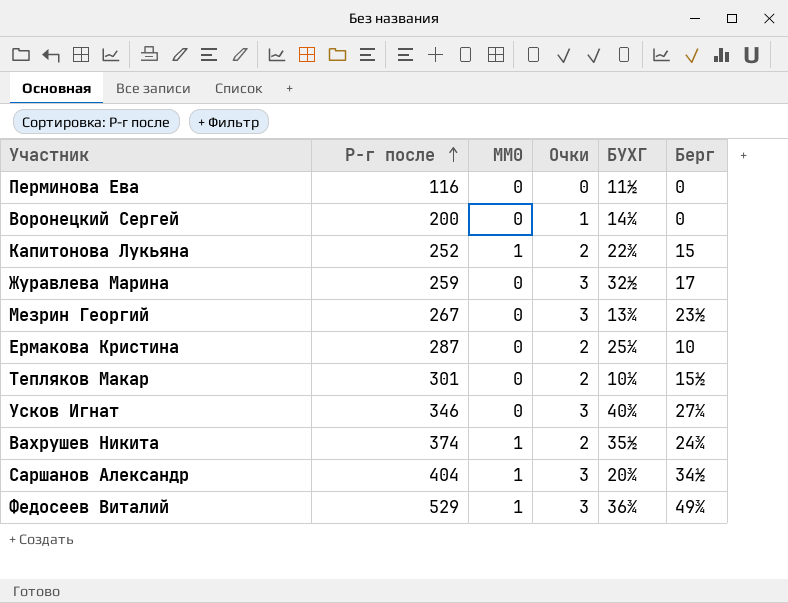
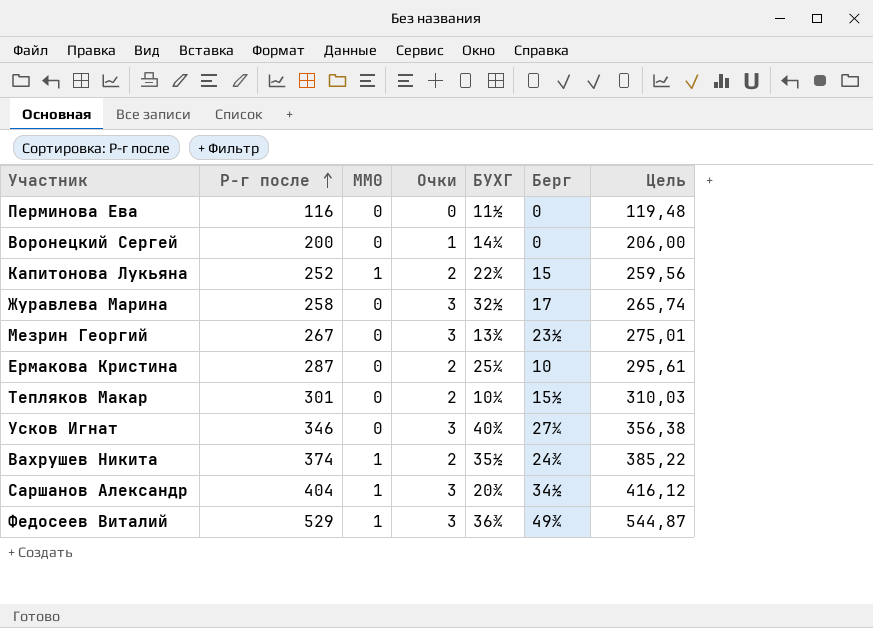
column Цель | formula: none -> [Р-г после] * 1,03
Журавлева Марина | Р-г после: 259 -> 258

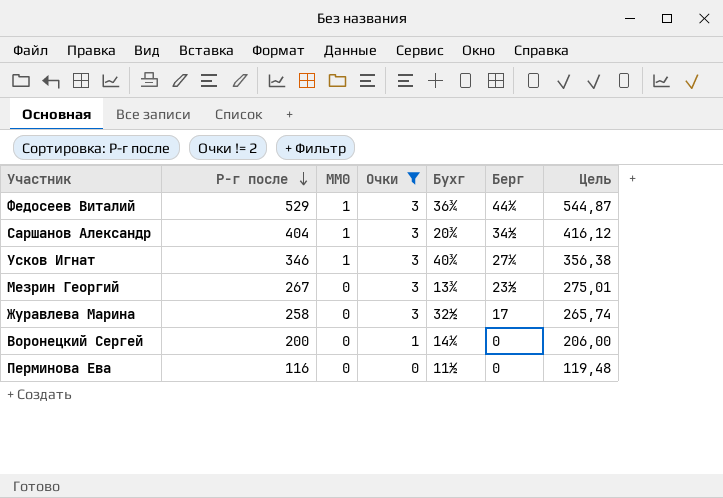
filter: none -> Очки != 2
row order: Р-г после ascending -> Р-г после descending
column name: БУХГ -> Бухг
Федосеев Виталий | Берг: 49¾ -> 44¼
Усков Игнат | MM0: 0 -> 1

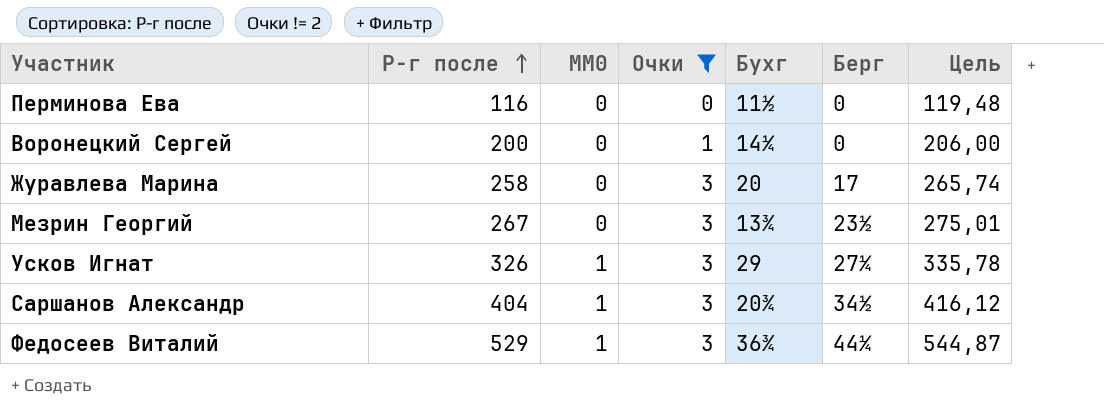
row order: Р-г после descending -> Р-г после ascending
Журавлева Марина | Бухг: 32½ -> 20
Усков Игнат | Р-г после: 346 -> 326
Усков Игнат | Бухг: 40¾ -> 29
Усков Игнат | Цель: 356,38 -> 335,78

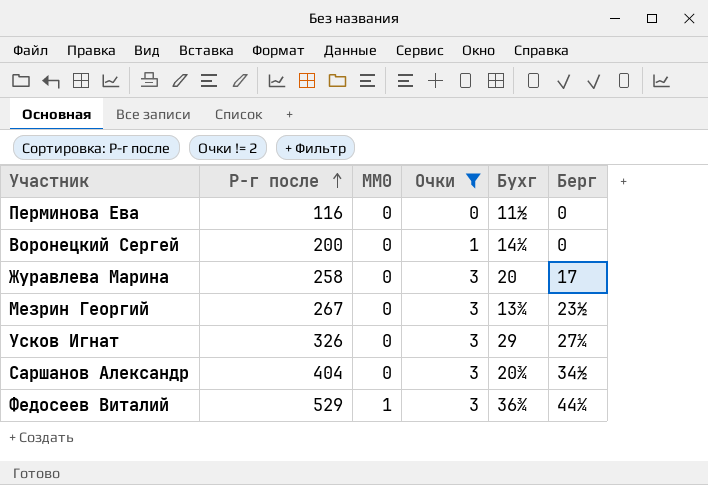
column Цель | formula: [Р-г после] * 1,03 -> none
Усков Игнат | MM0: 1 -> 0
Саршанов Александр | MM0: 1 -> 0

